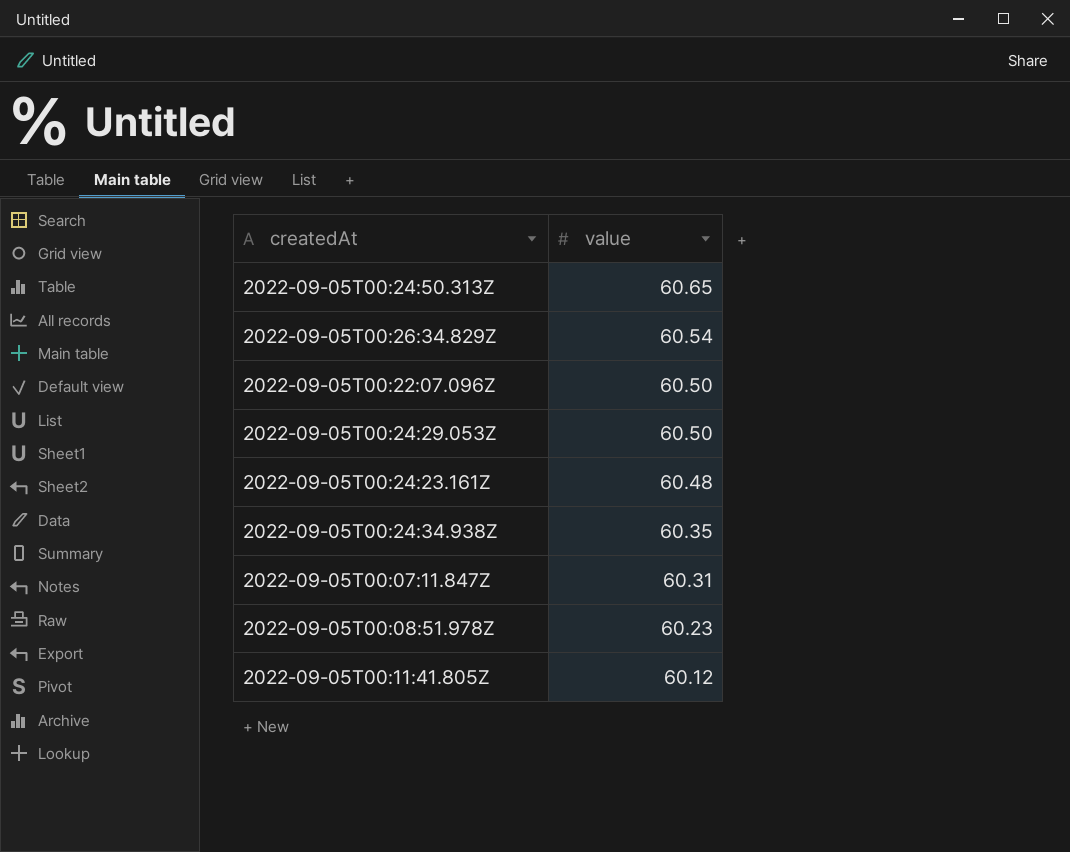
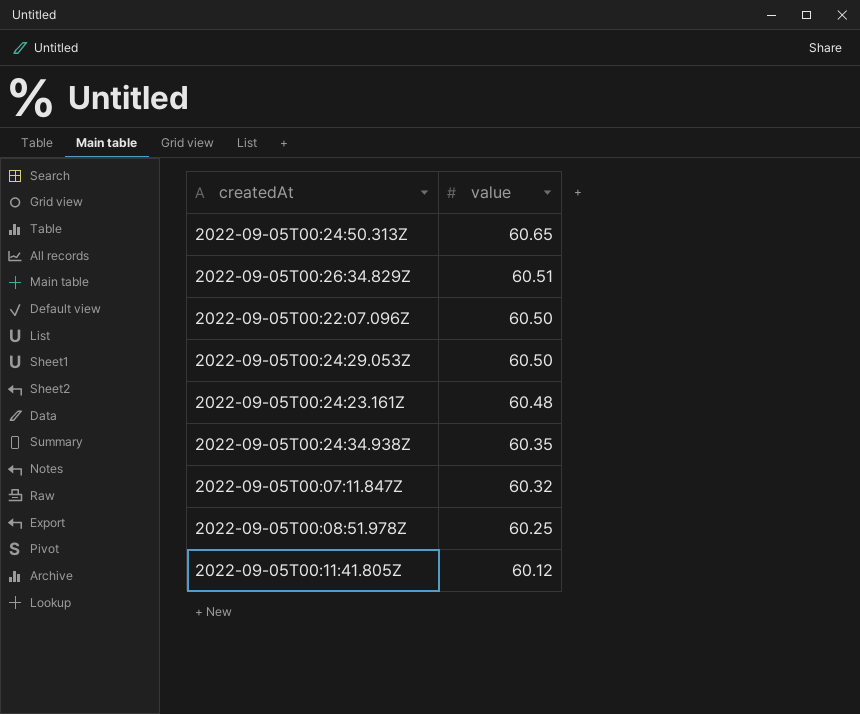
2022-09-05T00:26:34.829Z | value: 60.54 -> 60.51
2022-09-05T00:07:11.847Z | value: 60.31 -> 60.32
2022-09-05T00:08:51.978Z | value: 60.23 -> 60.25

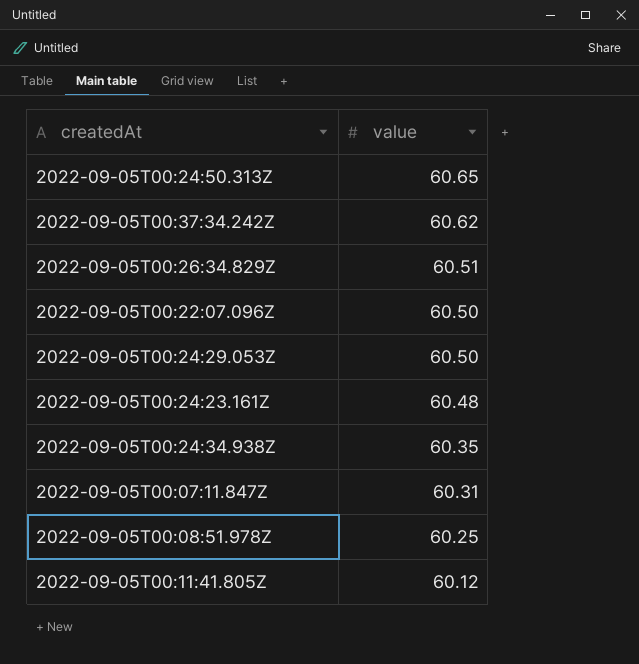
row 2022-09-05T00:37:34.242Z: none -> 60.62
2022-09-05T00:07:11.847Z | value: 60.32 -> 60.31

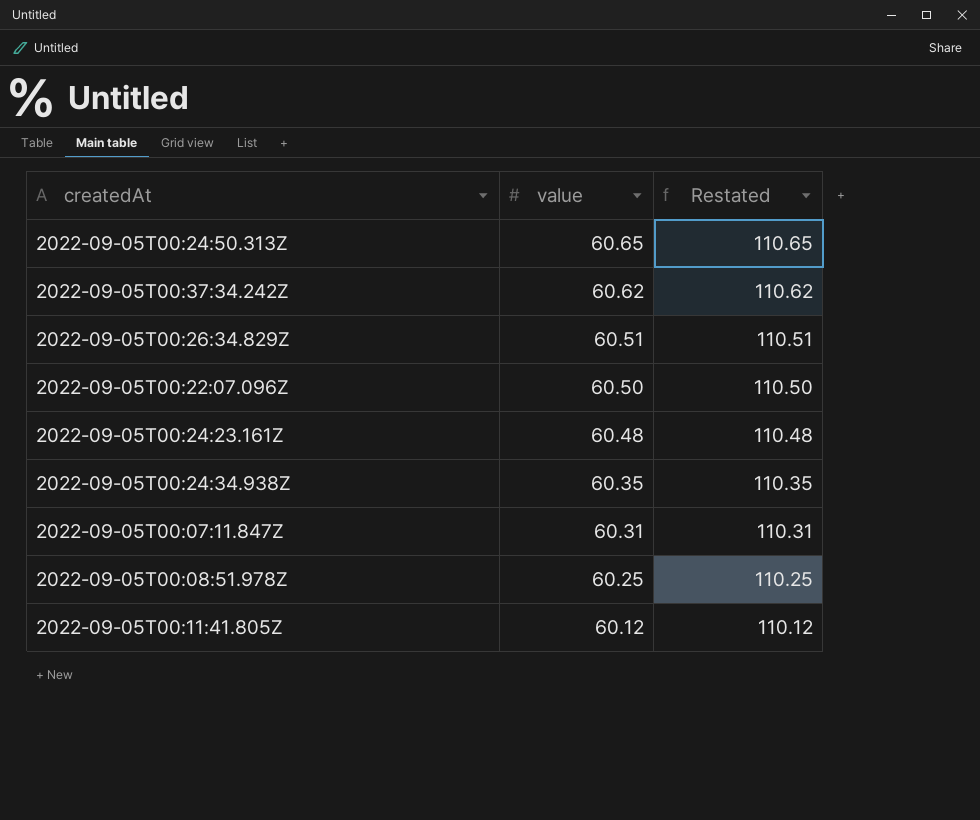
column Restated | formula: none -> [value] + 50
row 2022-09-05T00:24:29.053Z: 60.50 -> none

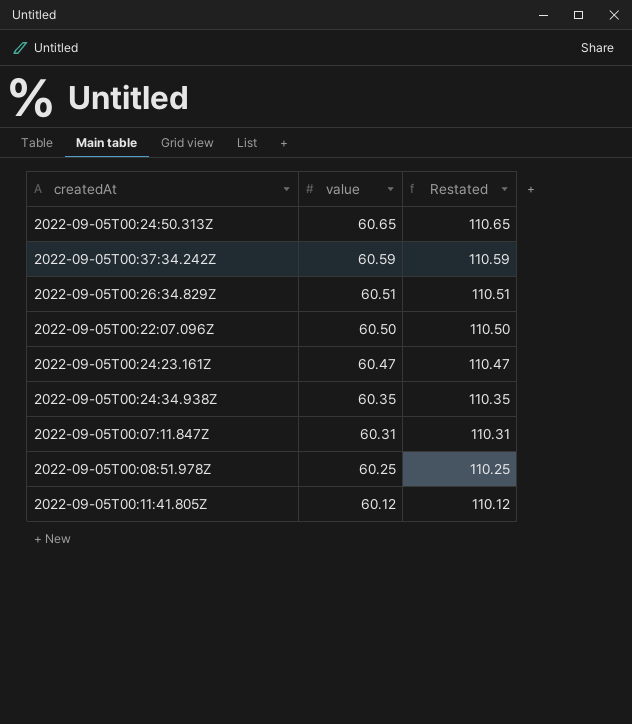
2022-09-05T00:37:34.242Z | value: 60.62 -> 60.59
2022-09-05T00:37:34.242Z | Restated: 110.62 -> 110.59
2022-09-05T00:24:23.161Z | value: 60.48 -> 60.47
2022-09-05T00:24:23.161Z | Restated: 110.48 -> 110.47

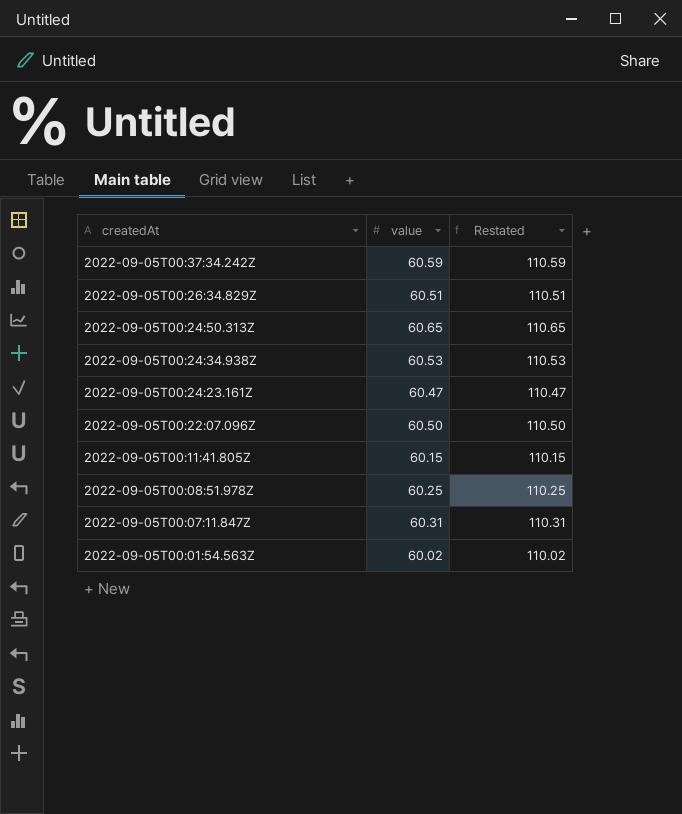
row order: value descending -> createdAt descending
2022-09-05T00:24:34.938Z | value: 60.35 -> 60.53
2022-09-05T00:24:34.938Z | Restated: 110.35 -> 110.53
2022-09-05T00:11:41.805Z | value: 60.12 -> 60.15
2022-09-05T00:11:41.805Z | Restated: 110.12 -> 110.15
row 2022-09-05T00:01:54.563Z: none -> 60.02 | 110.02

